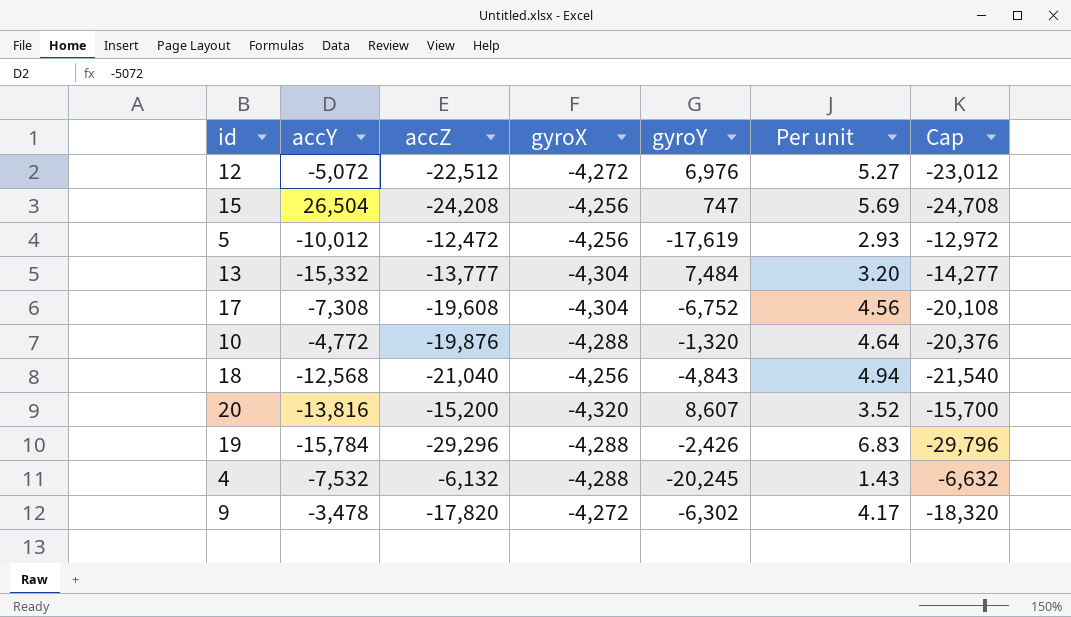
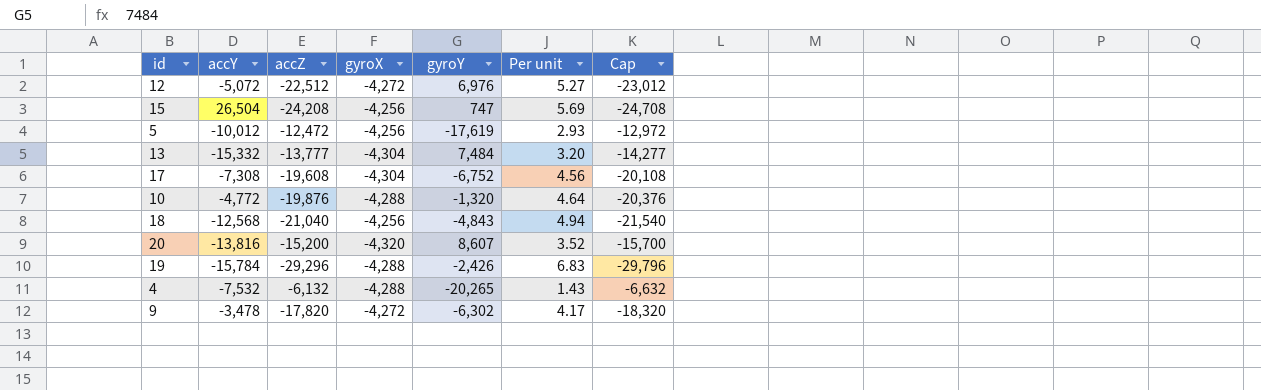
4 | gyroY: -20,245 -> -20,265

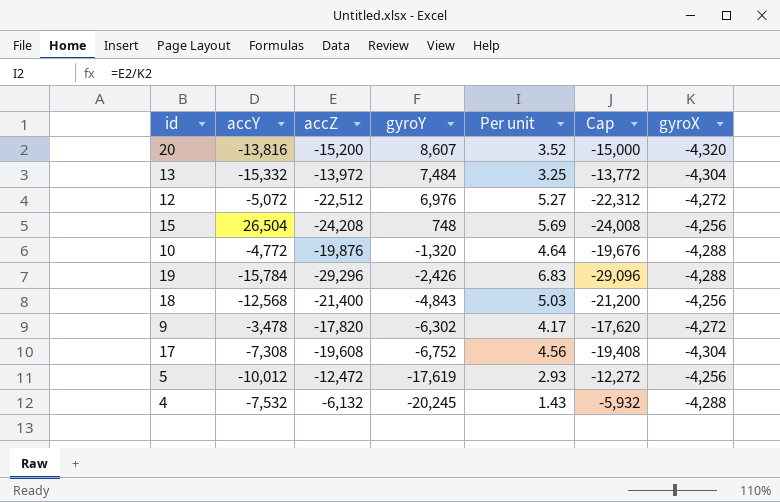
row order: none -> gyroY descending
column Cap | formula: [accZ] - 500 -> [accZ] + 200
column gyroX | position: 4 -> 7
13 | accZ: -13,777 -> -13,972
13 | Per unit: 3.20 -> 3.25
15 | gyroY: 747 -> 748
18 | accZ: -21,040 -> -21,400
18 | Per unit: 4.94 -> 5.03
4 | gyroY: -20,265 -> -20,245

